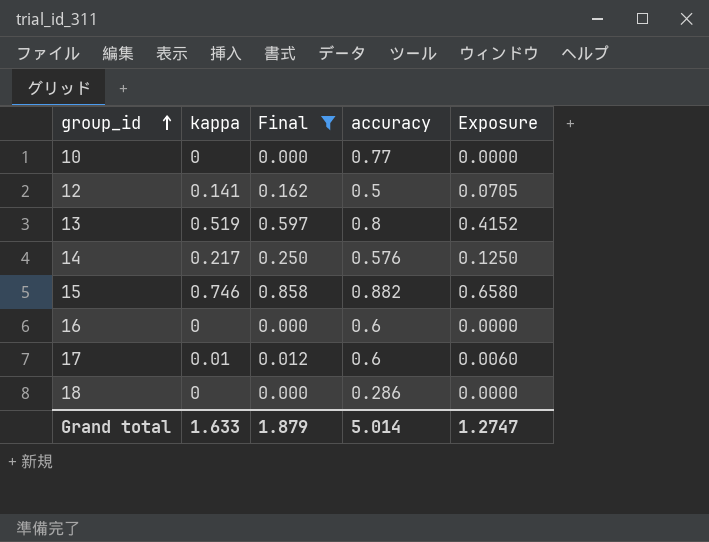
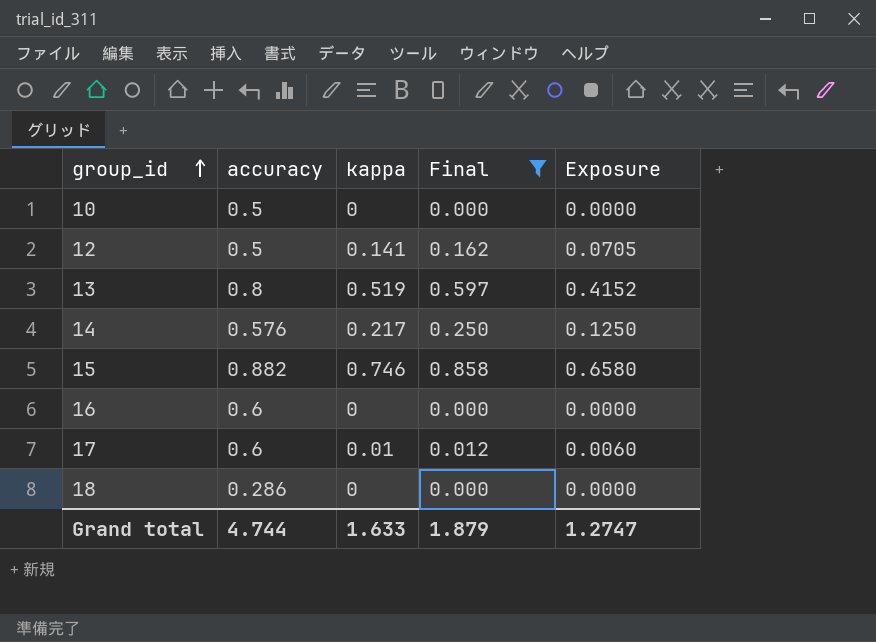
column accuracy | position: 4 -> 2
10 | accuracy: 0.77 -> 0.5
Grand total | accuracy: 5.014 -> 4.744

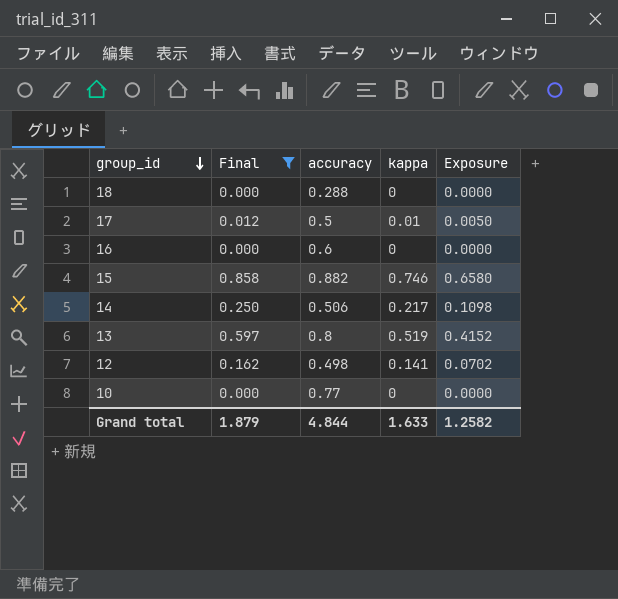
row order: group_id ascending -> group_id descending
column Final | position: 4 -> 2
18 | accuracy: 0.286 -> 0.288
17 | accuracy: 0.6 -> 0.5
17 | Exposure: 0.0060 -> 0.0050
14 | accuracy: 0.576 -> 0.506
14 | Exposure: 0.1250 -> 0.1098
12 | accuracy: 0.5 -> 0.498
12 | Exposure: 0.0705 -> 0.0702
10 | accuracy: 0.5 -> 0.77
Grand total | accuracy: 4.744 -> 4.844
Grand total | Exposure: 1.2747 -> 1.2582

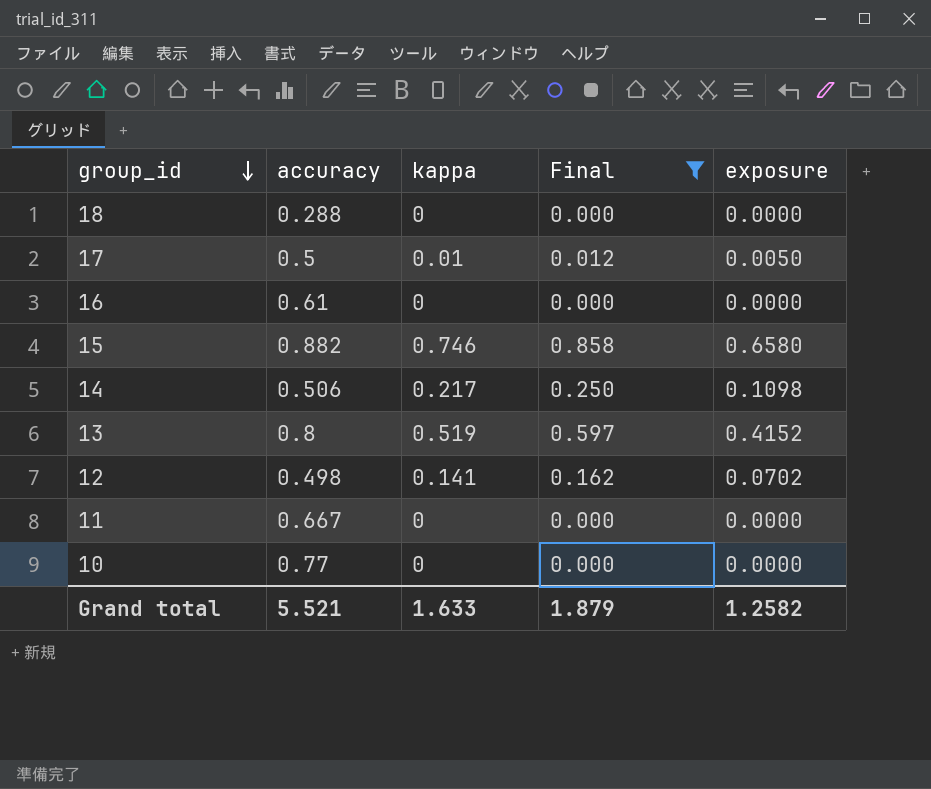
column Final | position: 2 -> 4
column name: Exposure -> exposure
16 | accuracy: 0.6 -> 0.61
row 11: none -> 0.667 | 0 | 0.000 | 0.0000
Grand total | accuracy: 4.844 -> 5.521

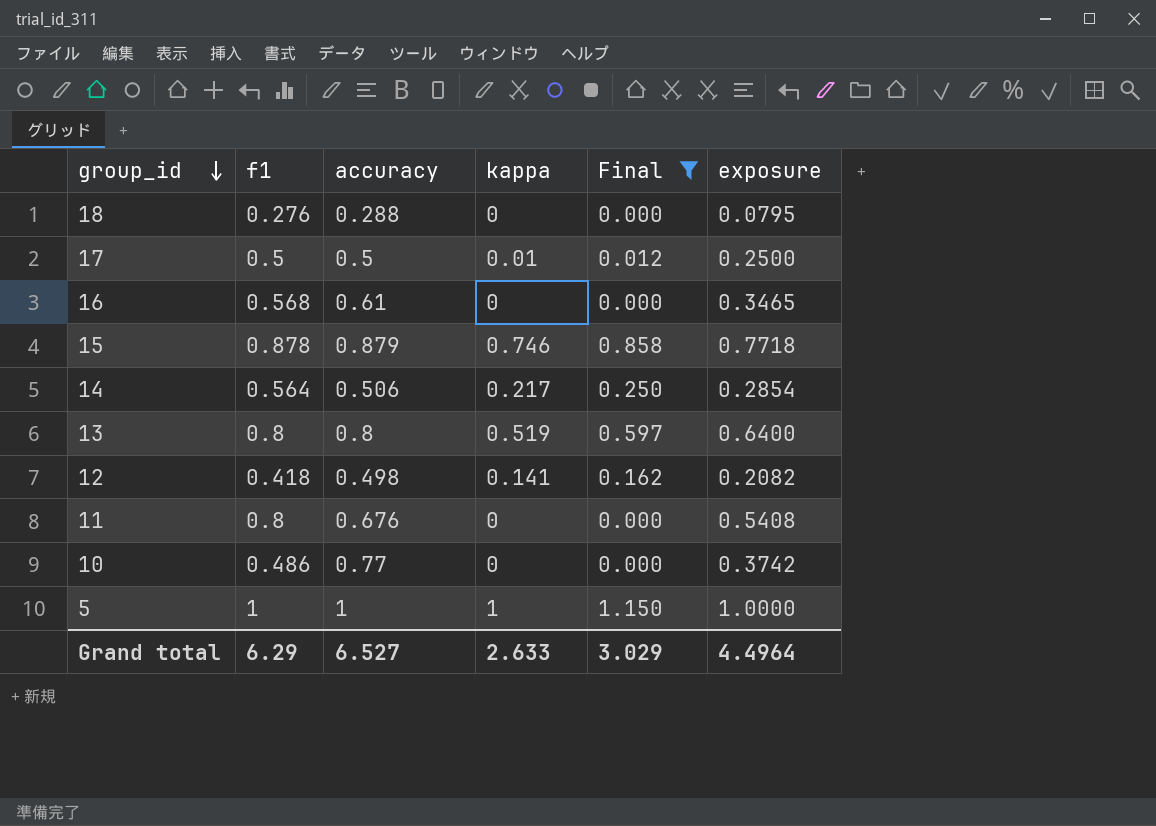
column f1 | position: none -> 2
column exposure | formula: [accuracy] * [kappa] -> [f1] * [accuracy]
15 | accuracy: 0.882 -> 0.879
11 | accuracy: 0.667 -> 0.676
row 5: none -> 1 | 1 | 1 | 1.150 | 1.0000
Grand total | accuracy: 5.521 -> 6.527
Grand total | kappa: 1.633 -> 2.633
Grand total | Final: 1.879 -> 3.029
Grand total | exposure: 1.2582 -> 4.4964

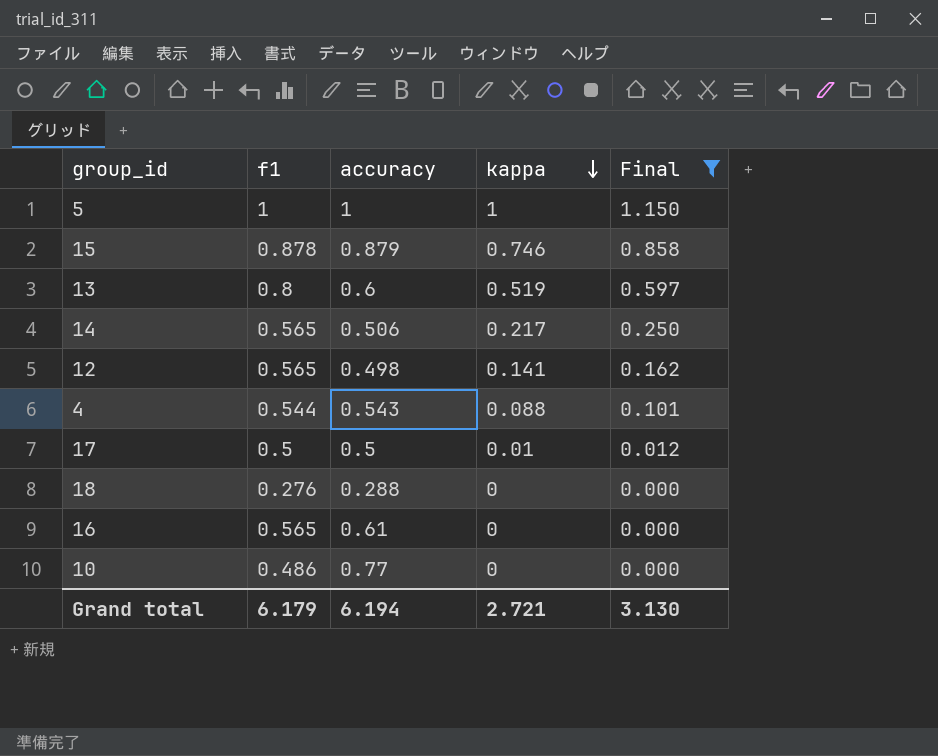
row order: group_id descending -> kappa descending
column exposure | formula: [f1] * [accuracy] -> none
row 11: 0.8 | 0.676 | 0 | 0.000 | 0.5408 -> none
13 | accuracy: 0.8 -> 0.6
14 | f1: 0.564 -> 0.565
12 | f1: 0.418 -> 0.565
row 4: none -> 0.544 | 0.543 | 0.088 | 0.101
16 | f1: 0.568 -> 0.565
Grand total | f1: 6.29 -> 6.179
Grand total | accuracy: 6.527 -> 6.194
Grand total | kappa: 2.633 -> 2.721
Grand total | Final: 3.029 -> 3.130

